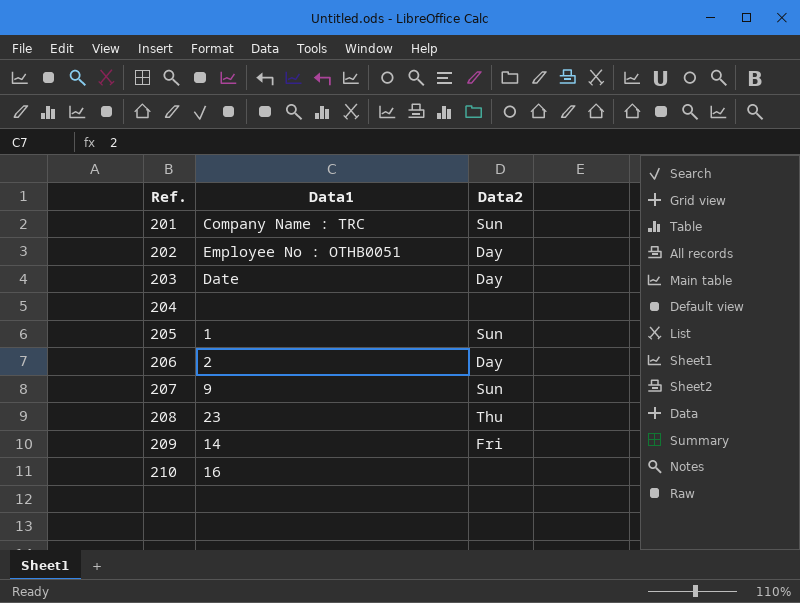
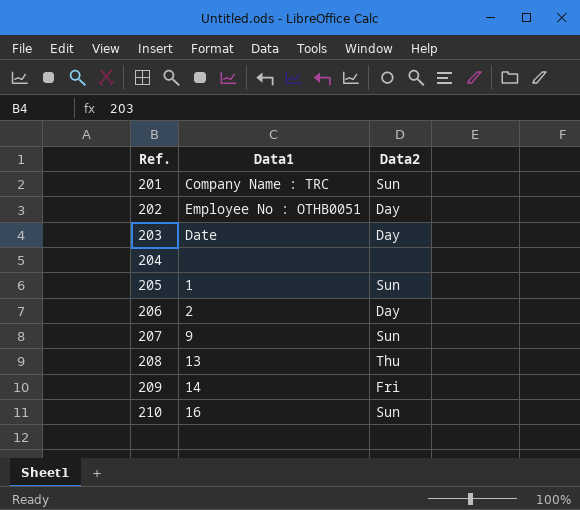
208 | Data1: 23 -> 13
210 | Data2: none -> Sun

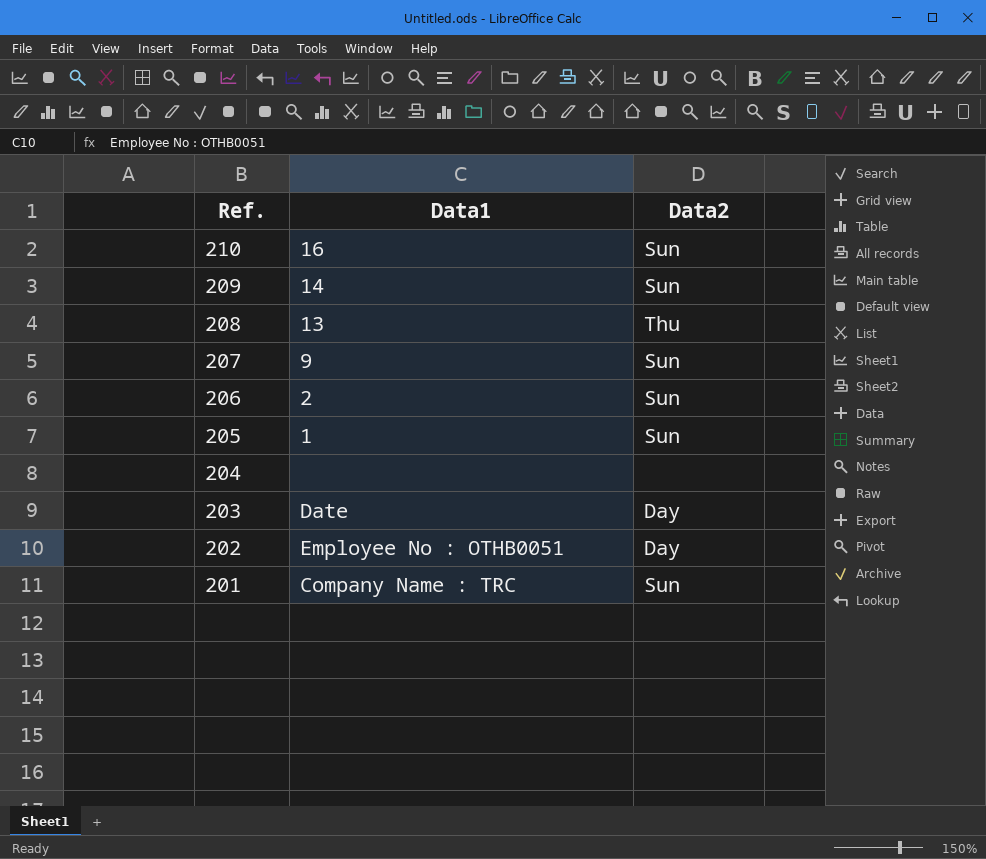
row order: Ref. ascending -> Ref. descending
209 | Data2: Fri -> Sun
206 | Data2: Day -> Sun

